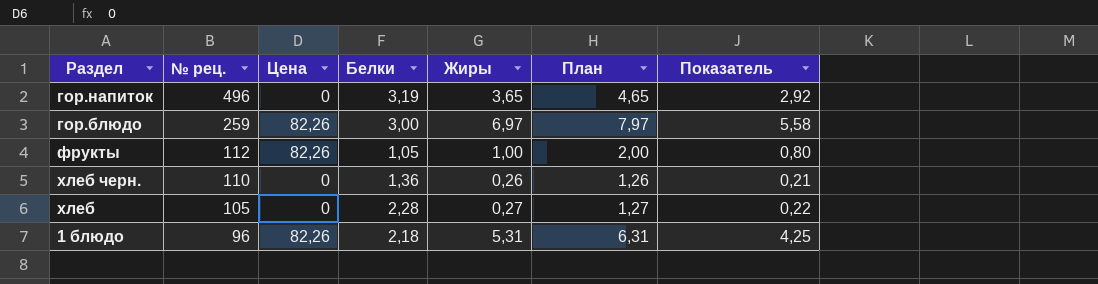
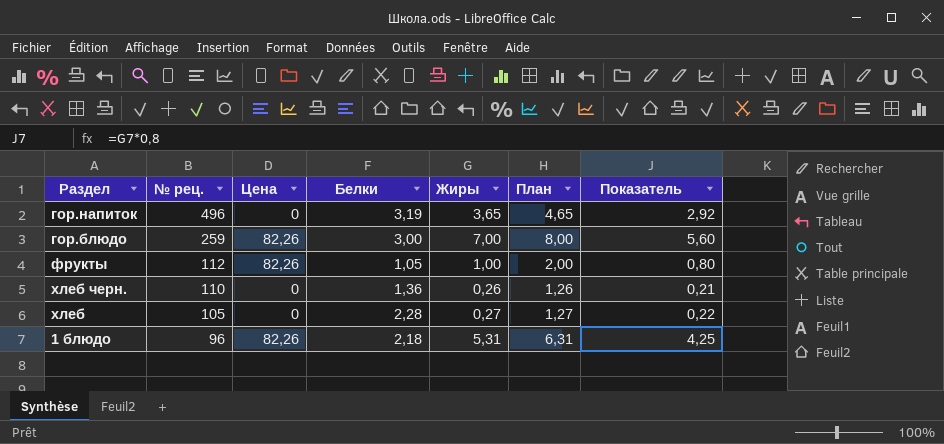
гор.блюдо | Жиры: 6,97 -> 7,00
гор.блюдо | План: 7,97 -> 8,00
гор.блюдо | Показатель: 5,58 -> 5,60

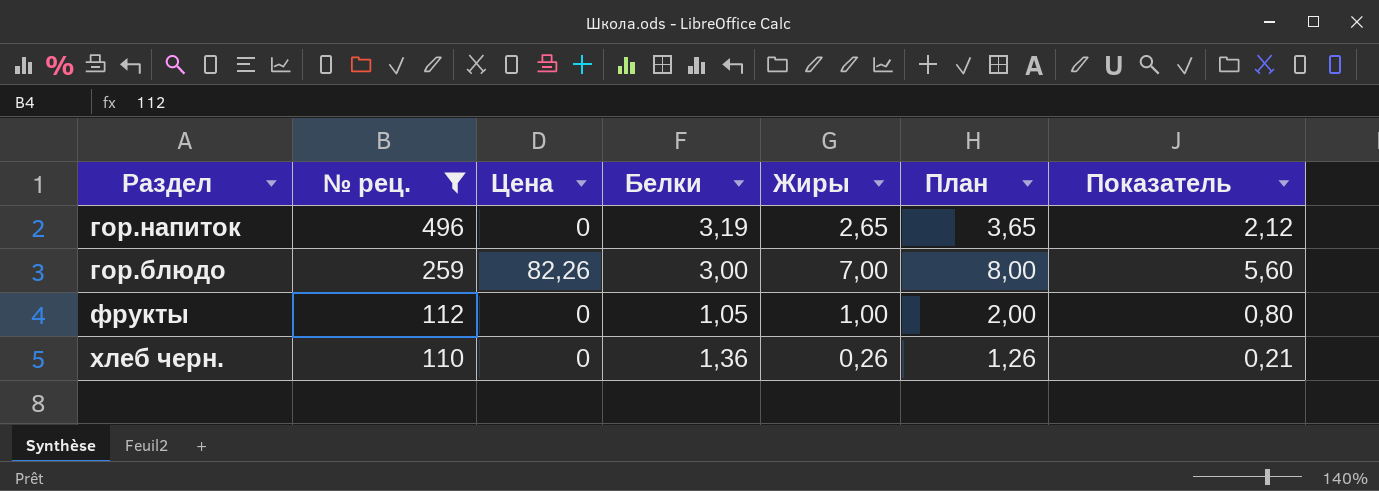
filter: none -> № рец. >= 110
гор.напиток | Жиры: 3,65 -> 2,65
гор.напиток | План: 4,65 -> 3,65
гор.напиток | Показатель: 2,92 -> 2,12
фрукты | Цена: 82,26 -> 0

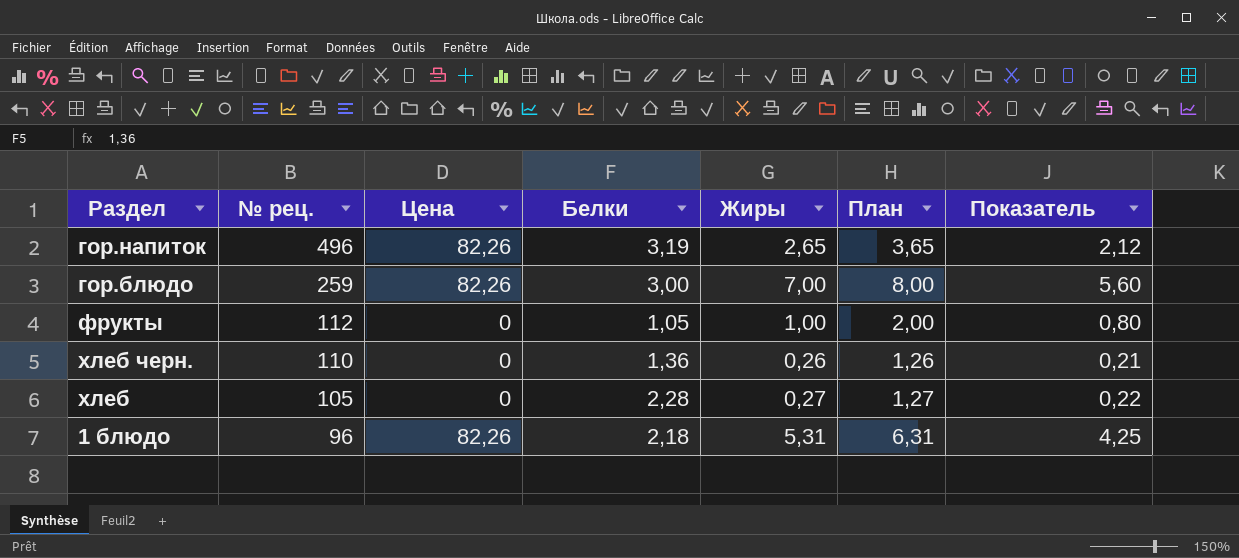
filter: № рец. >= 110 -> none
гор.напиток | Цена: 0 -> 82,26

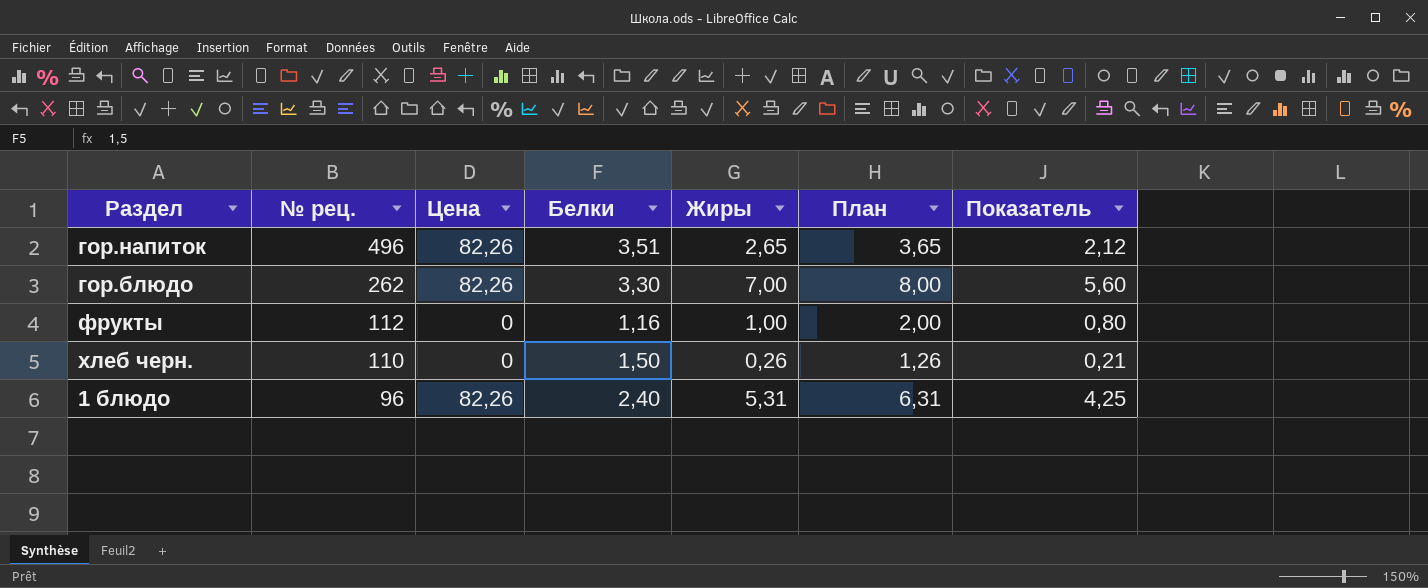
row хлеб: 105 | 0 | 2,28 | 0,27 | 1,27 | 0,22 -> none
гор.напиток | Белки: 3,19 -> 3,51
гор.блюдо | № рец.: 259 -> 262
гор.блюдо | Белки: 3,00 -> 3,30
фрукты | Белки: 1,05 -> 1,16
хлеб черн. | Белки: 1,36 -> 1,50
1 блюдо | Белки: 2,18 -> 2,40

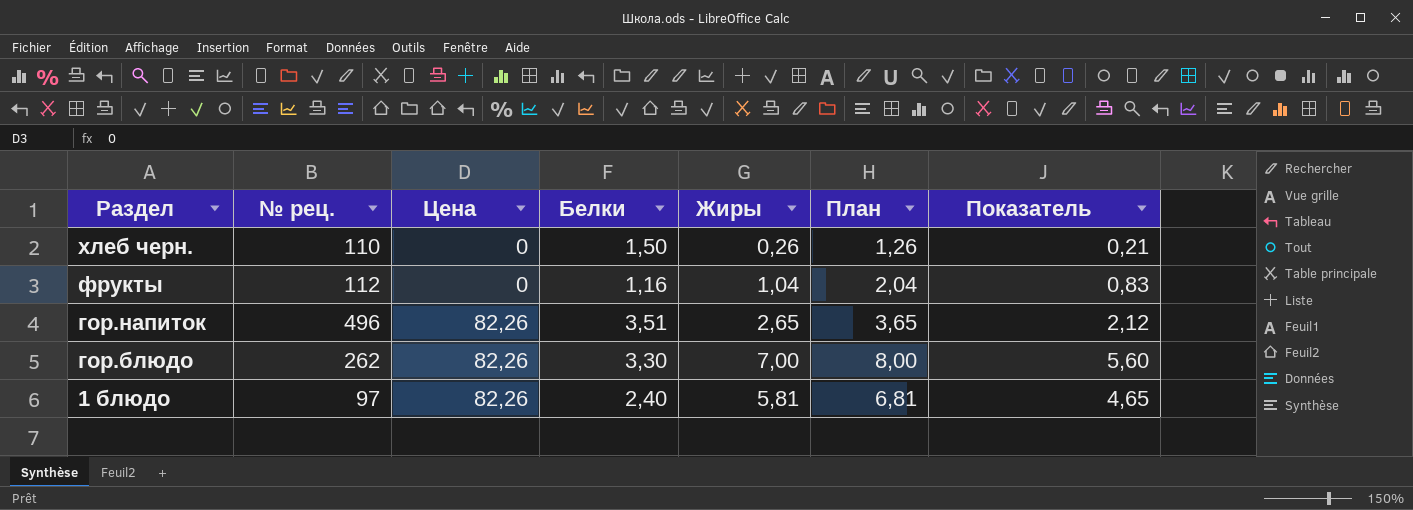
row order: № рец. descending -> Раздел descending
фрукты | Жиры: 1,00 -> 1,04
фрукты | План: 2,00 -> 2,04
фрукты | Показатель: 0,80 -> 0,83
1 блюдо | № рец.: 96 -> 97
1 блюдо | Жиры: 5,31 -> 5,81
1 блюдо | План: 6,31 -> 6,81
1 блюдо | Показатель: 4,25 -> 4,65

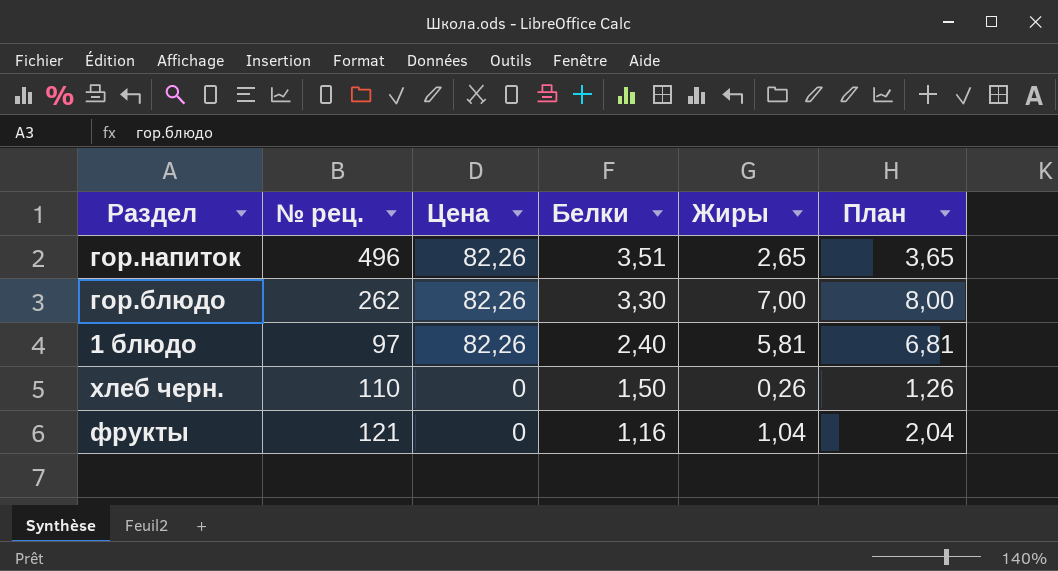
row order: Раздел descending -> Цена descending
column Показатель | formula: [Жиры] * 0,8 -> none
фрукты | № рец.: 112 -> 121

